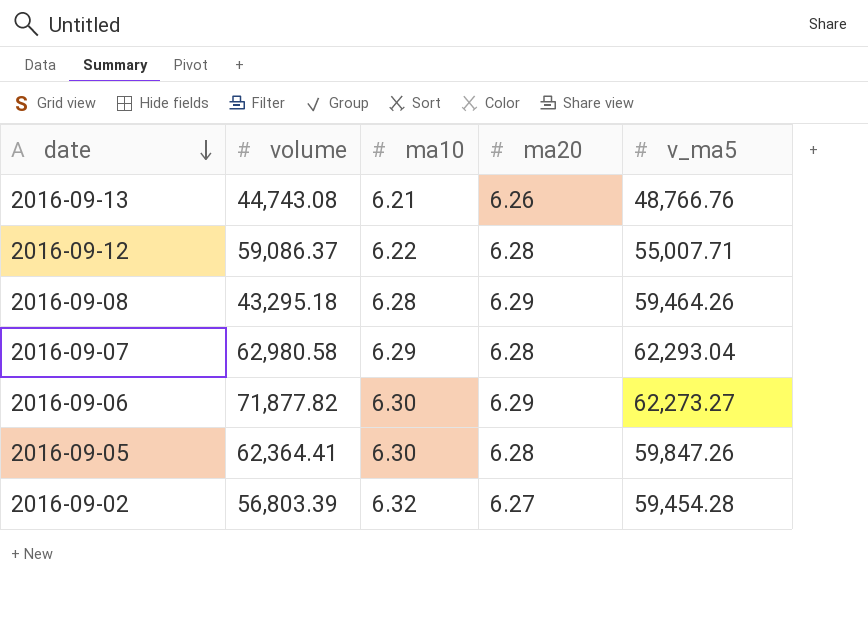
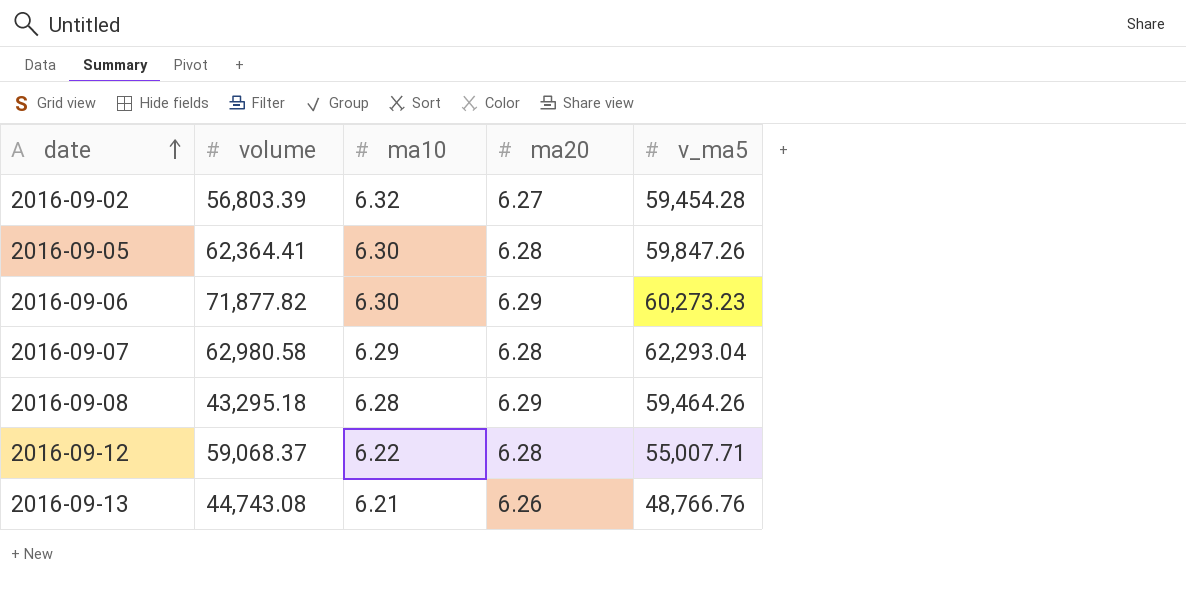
row order: date descending -> date ascending
2016-09-06 | v_ma5: 62,273.27 -> 60,273.23
2016-09-12 | volume: 59,086.37 -> 59,068.37

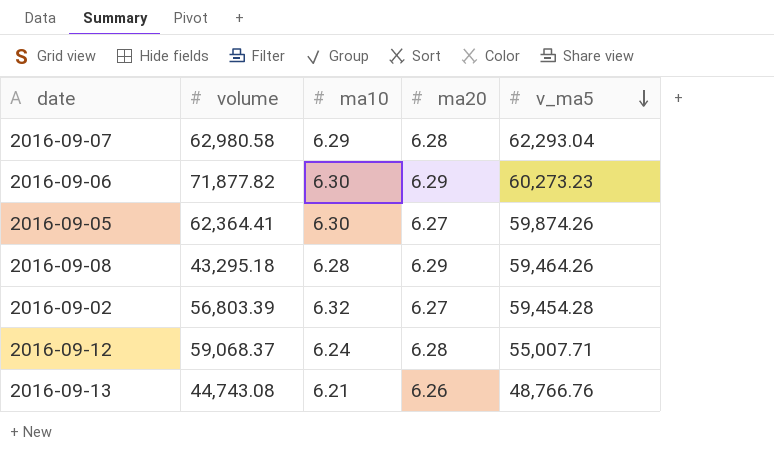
row order: date ascending -> v_ma5 descending
2016-09-05 | ma20: 6.28 -> 6.27
2016-09-05 | v_ma5: 59,847.26 -> 59,874.26
2016-09-12 | ma10: 6.22 -> 6.24

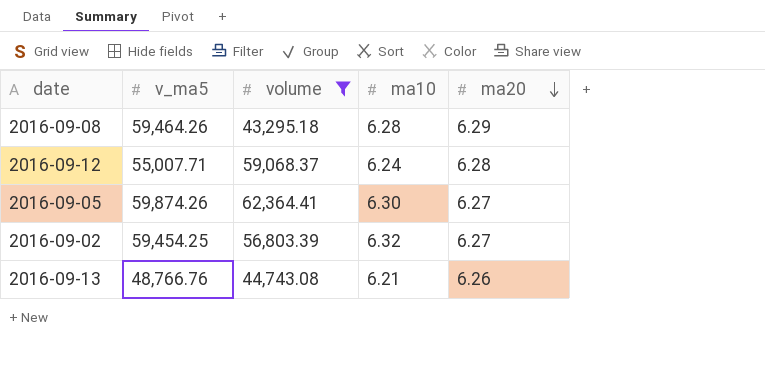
filter: none -> volume <= 62,364.41
row order: v_ma5 descending -> ma20 descending
column v_ma5 | position: 5 -> 2
2016-09-02 | v_ma5: 59,454.28 -> 59,454.25

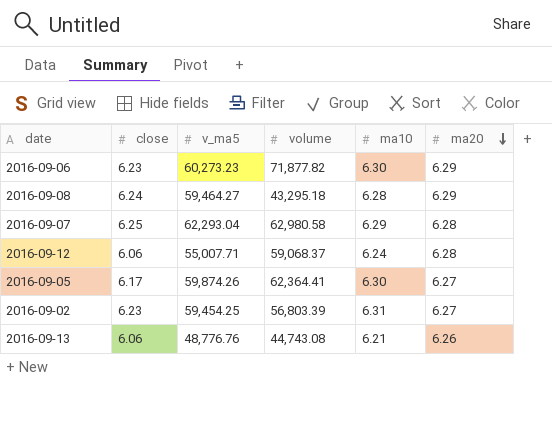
filter: volume <= 62,364.41 -> none
column close | position: none -> 2
2016-09-08 | v_ma5: 59,464.26 -> 59,464.27
2016-09-02 | ma10: 6.32 -> 6.31
2016-09-13 | v_ma5: 48,766.76 -> 48,776.76

